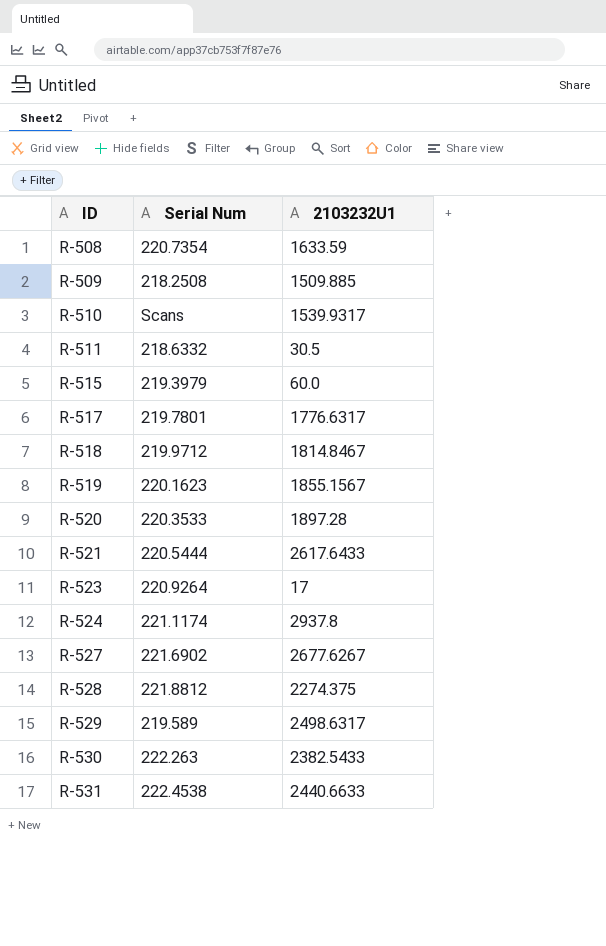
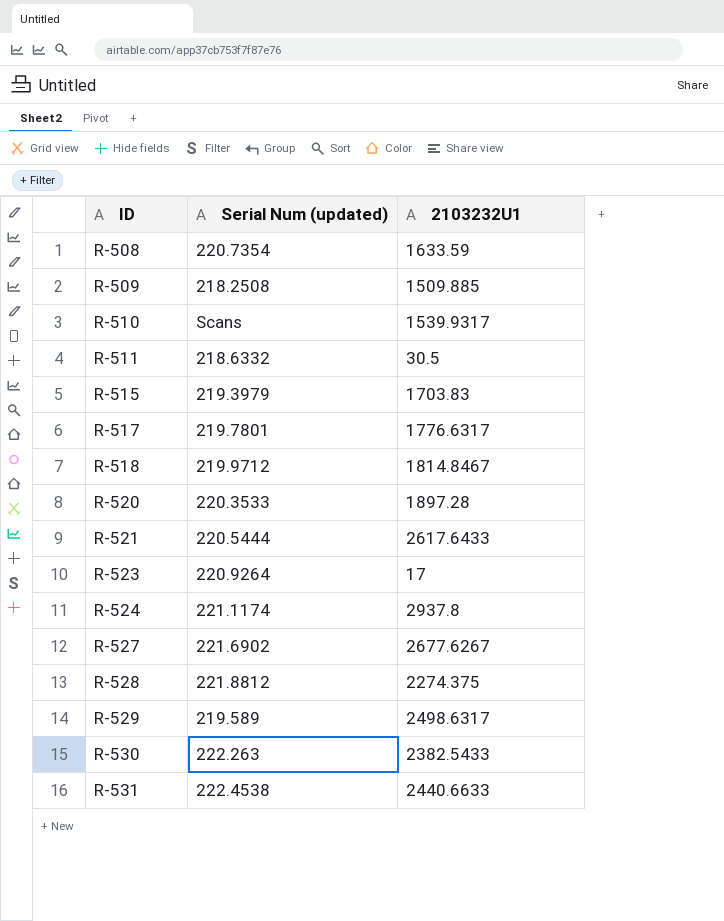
column name: Serial Num -> Serial Num (updated)
row R-519: 220.1623 | 1855.1567 -> none
R-515 | 2103232U1: 60.0 -> 1703.83

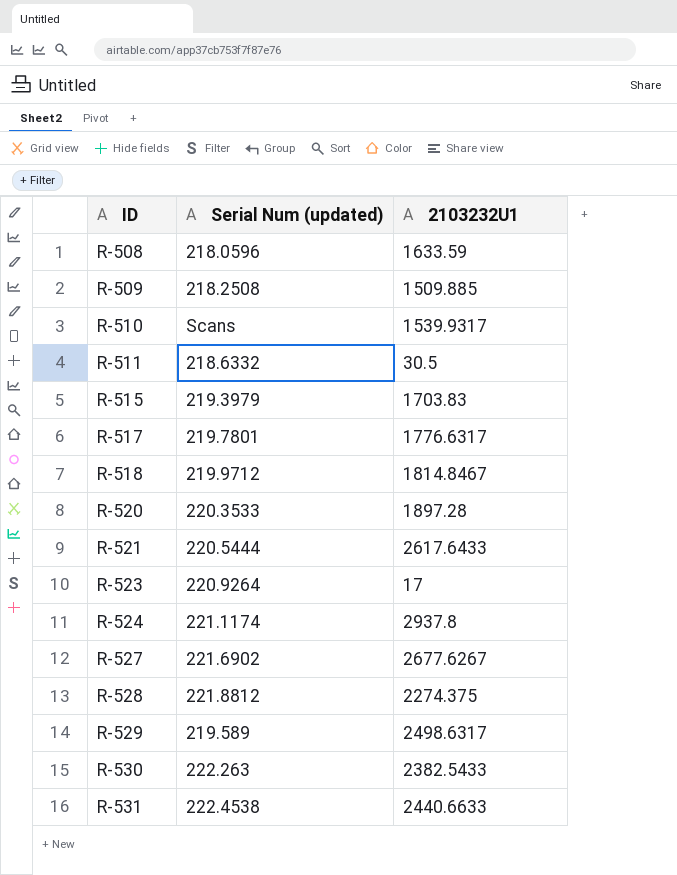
R-508 | Serial Num (updated): 220.7354 -> 218.0596

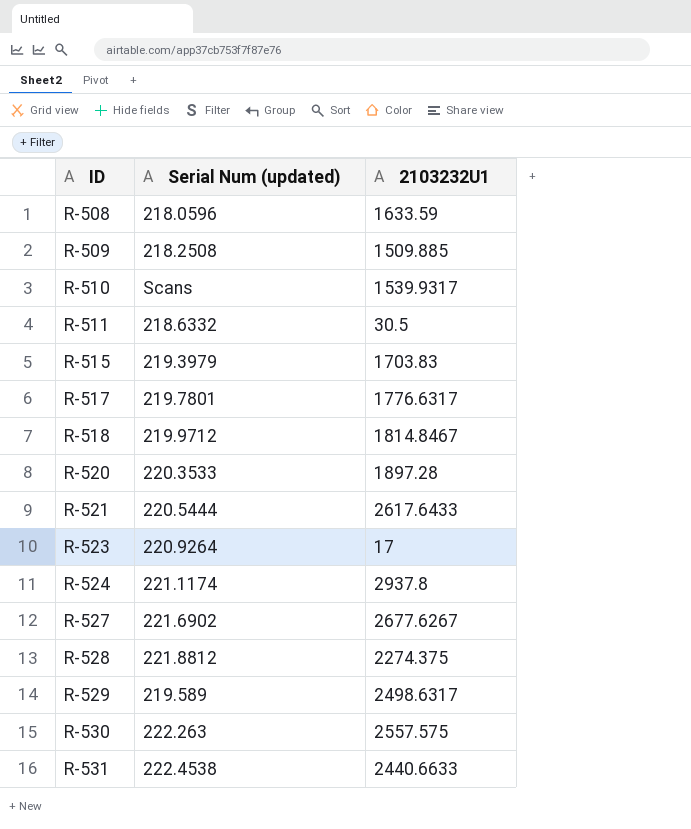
R-530 | 2103232U1: 2382.5433 -> 2557.575

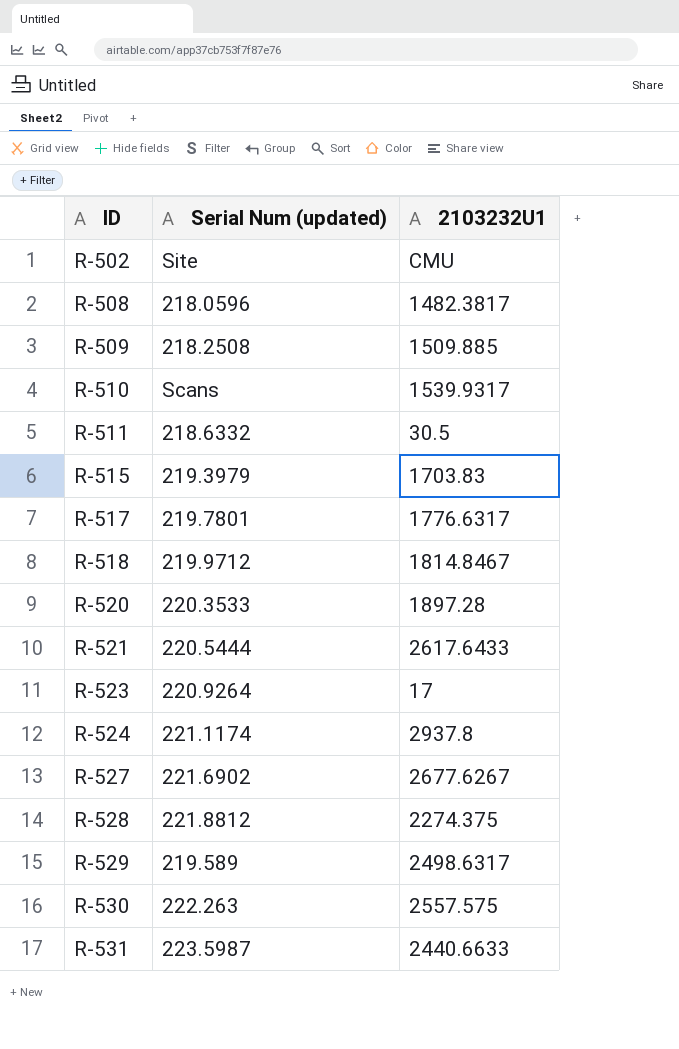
row R-502: none -> Site | CMU
R-508 | 2103232U1: 1633.59 -> 1482.3817
R-531 | Serial Num (updated): 222.4538 -> 223.5987

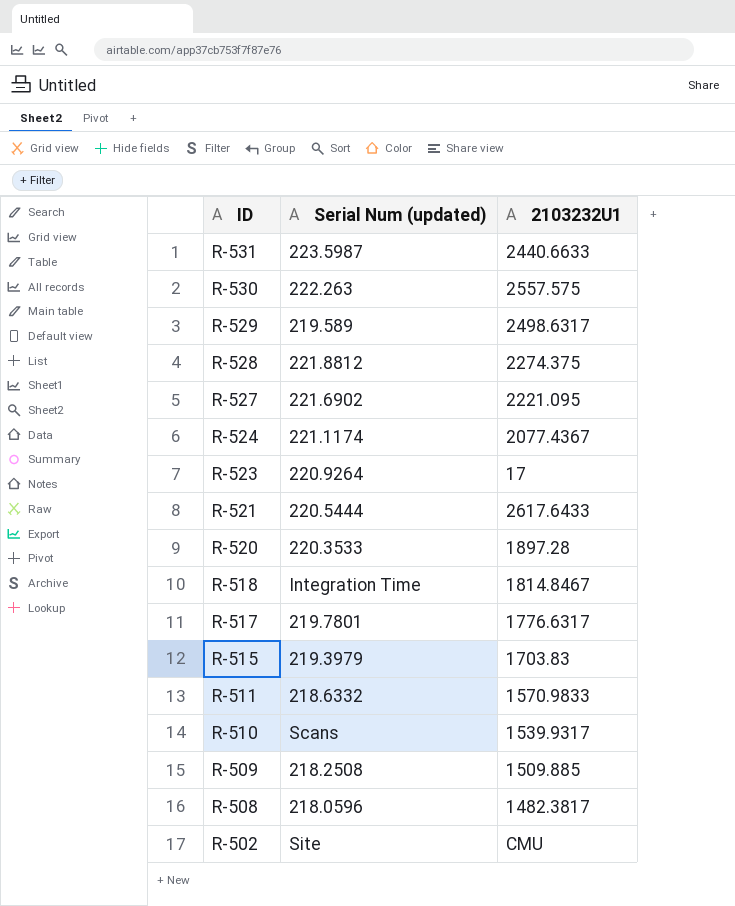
row order: ID ascending -> ID descending
R-527 | 2103232U1: 2677.6267 -> 2221.095
R-524 | 2103232U1: 2937.8 -> 2077.4367
R-518 | Serial Num (updated): 219.9712 -> Integration Time
R-511 | 2103232U1: 30.5 -> 1570.9833

